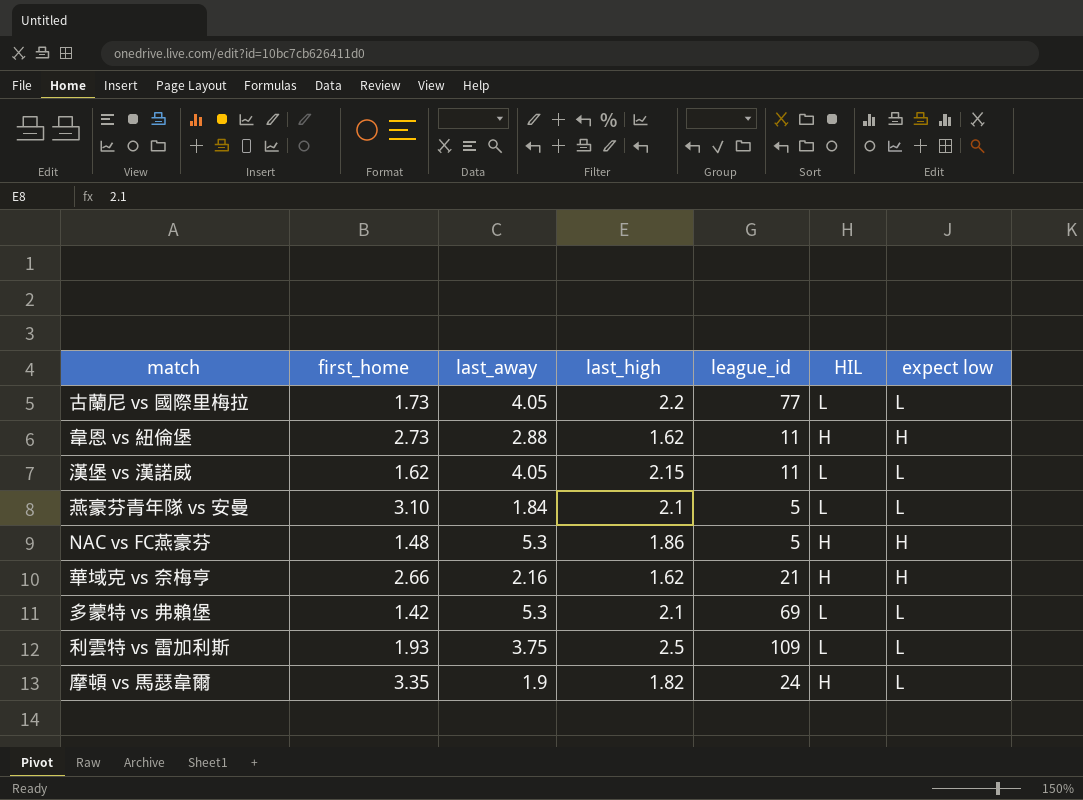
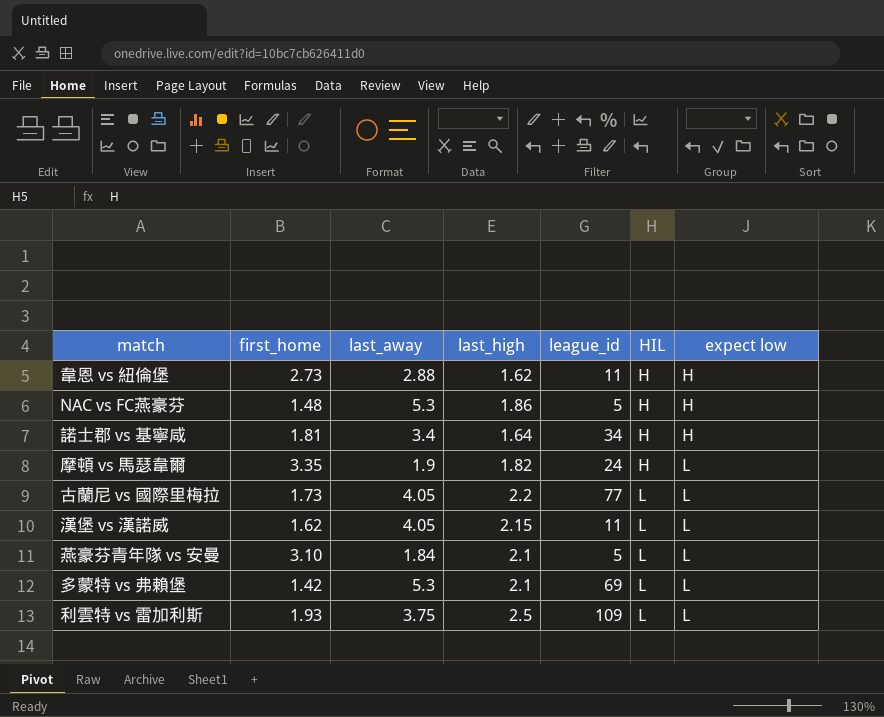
row order: none -> HIL ascending
row 華域克 vs 奈梅亨: 2.66 | 2.16 | 1.62 | 21 | H | H -> none
row 諾士郡 vs 基寧咸: none -> 1.81 | 3.4 | 1.64 | 34 | H | H

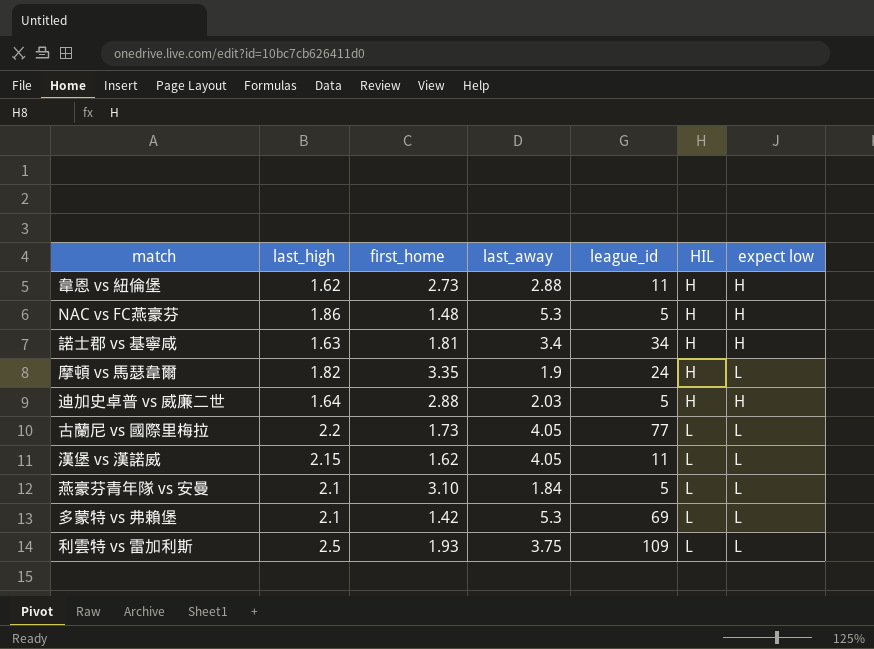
column last_high | position: 4 -> 2
諾士郡 vs 基寧咸 | last_high: 1.64 -> 1.63
row 迪加史卓普 vs 威廉二世: none -> 1.64 | 2.88 | 2.03 | 5 | H | H

